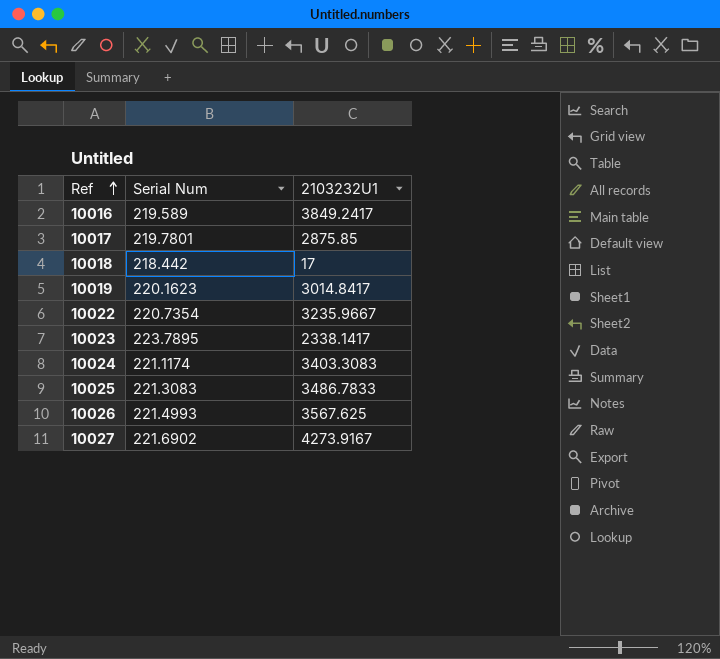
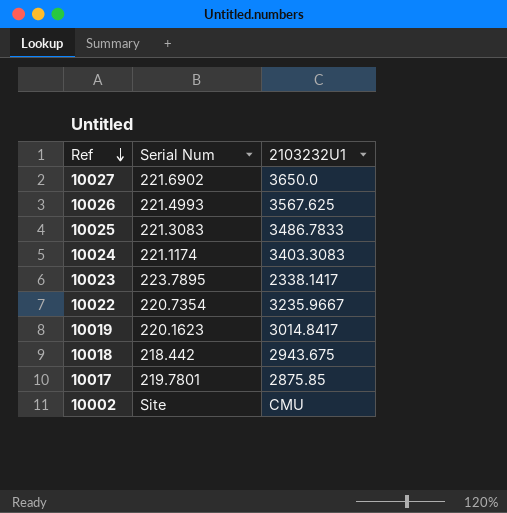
row order: Ref ascending -> Ref descending
row 10016: 219.589 | 3849.2417 -> none
10027 | 2103232U1: 4273.9167 -> 3650.0
10018 | 2103232U1: 17 -> 2943.675
row 10002: none -> Site | CMU

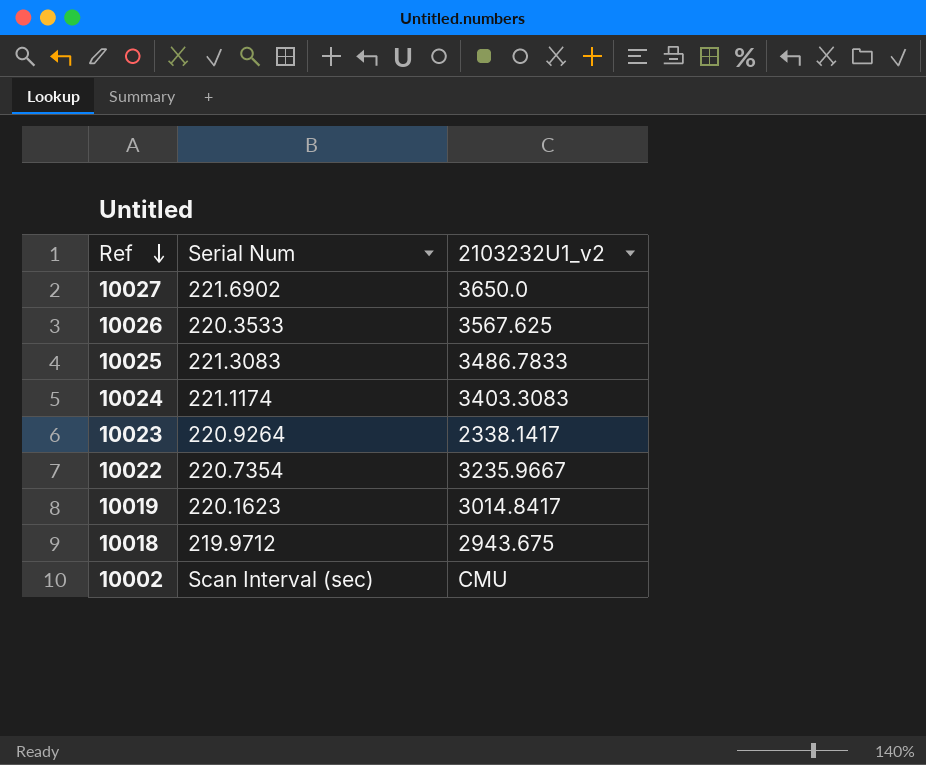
column name: 2103232U1 -> 2103232U1_v2
row 10017: 219.7801 | 2875.85 -> none
10026 | Serial Num: 221.4993 -> 220.3533
10023 | Serial Num: 223.7895 -> 220.9264
10018 | Serial Num: 218.442 -> 219.9712
10002 | Serial Num: Site -> Scan Interval (sec)

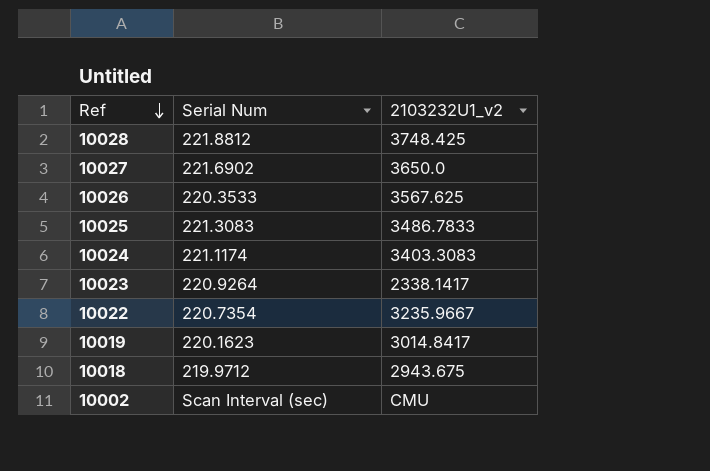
row 10028: none -> 221.8812 | 3748.425

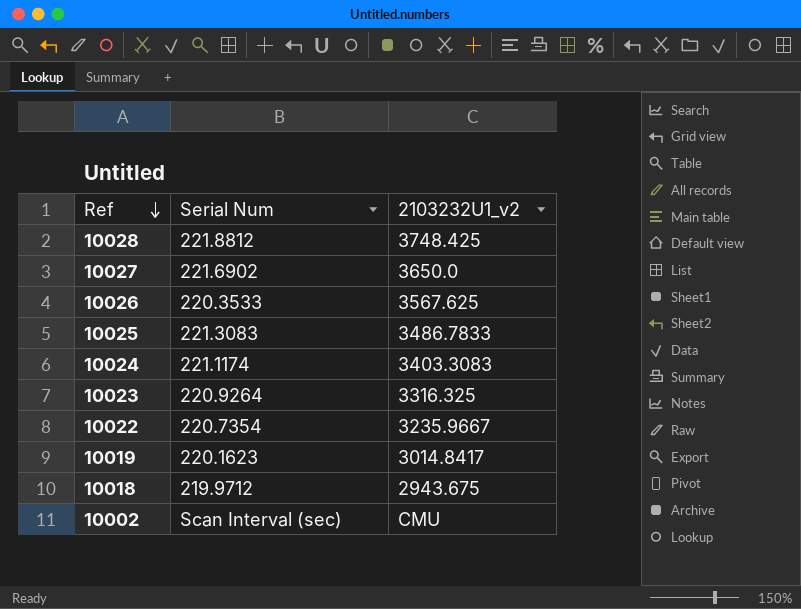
10023 | 2103232U1_v2: 2338.1417 -> 3316.325

